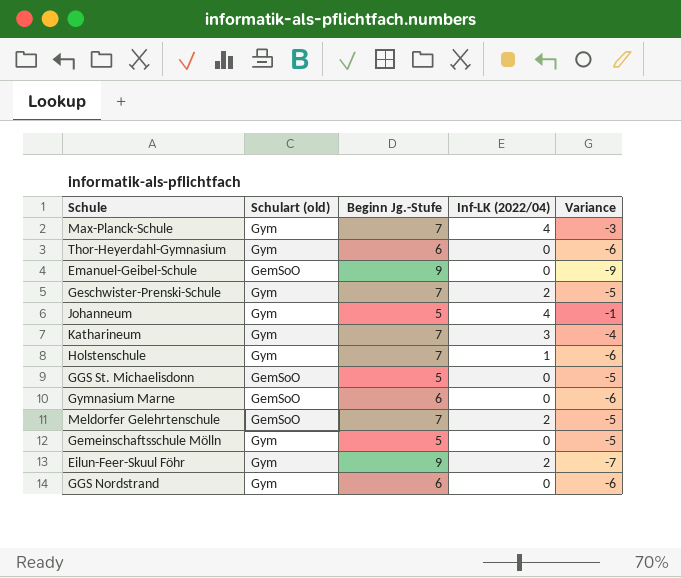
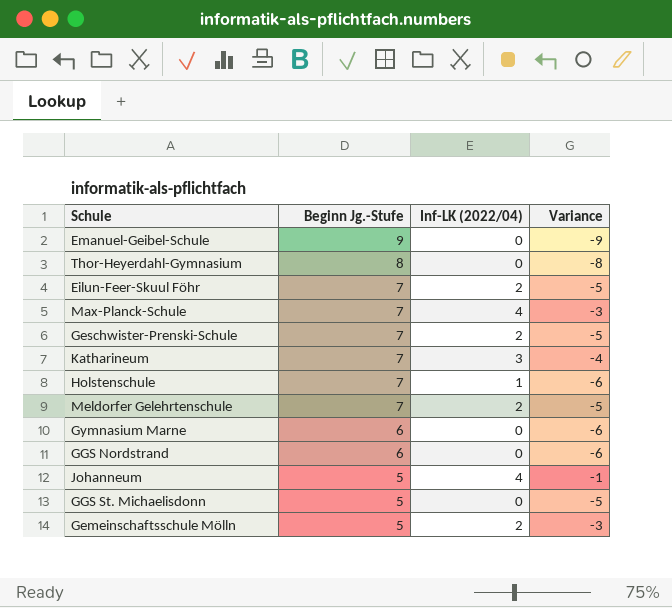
row order: none -> Beginn Jg.-Stufe descending
column Schulart (old) | position: 2 -> none
Thor-Heyerdahl-Gymnasium | Beginn Jg.-Stufe: 6 -> 8
Thor-Heyerdahl-Gymnasium | Variance: -6 -> -8
Eilun-Feer-Skuul Föhr | Beginn Jg.-Stufe: 9 -> 7
Eilun-Feer-Skuul Föhr | Variance: -7 -> -5
Gemeinschaftsschule Mölln | Inf-LK (2022/04): 0 -> 2
Gemeinschaftsschule Mölln | Variance: -5 -> -3

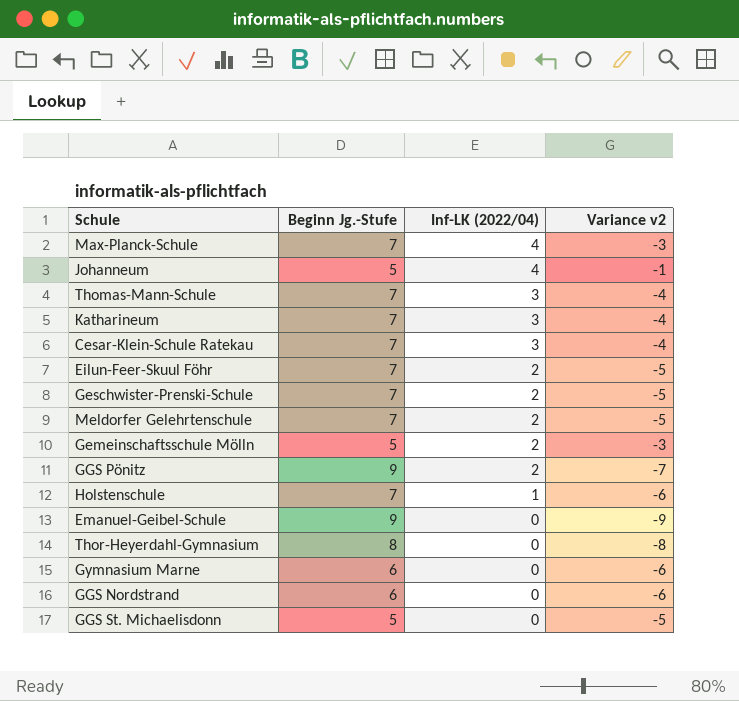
row order: Beginn Jg.-Stufe descending -> Inf-LK (2022/04) descending
column name: Variance -> Variance v2
row Thomas-Mann-Schule: none -> 7 | 3 | -4
row Cesar-Klein-Schule Ratekau: none -> 7 | 3 | -4
row GGS Pönitz: none -> 9 | 2 | -7

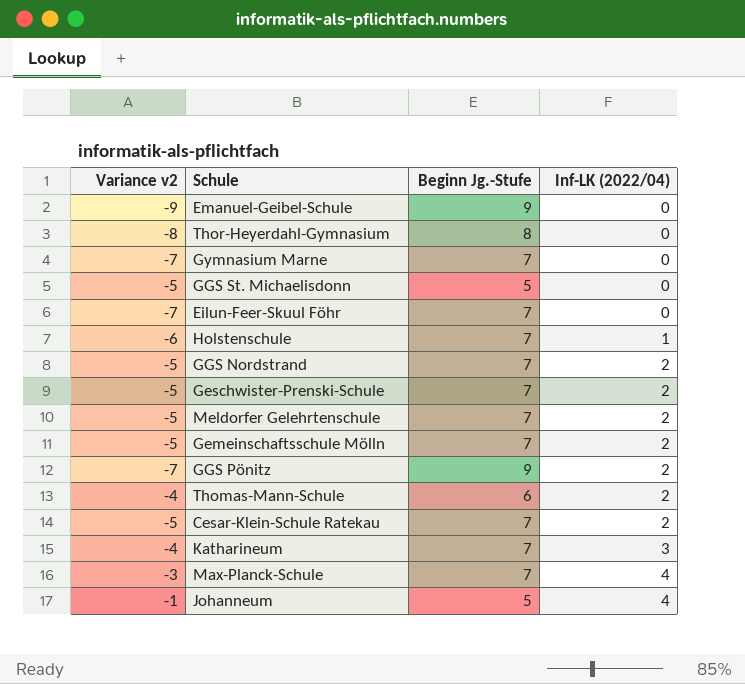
row order: Inf-LK (2022/04) descending -> Inf-LK (2022/04) ascending
column Variance v2 | position: 4 -> 1
Gymnasium Marne | Variance v2: -6 -> -7
Gymnasium Marne | Beginn Jg.-Stufe: 6 -> 7
Eilun-Feer-Skuul Föhr | Variance v2: -5 -> -7
Eilun-Feer-Skuul Föhr | Inf-LK (2022/04): 2 -> 0
GGS Nordstrand | Variance v2: -6 -> -5
GGS Nordstrand | Beginn Jg.-Stufe: 6 -> 7
GGS Nordstrand | Inf-LK (2022/04): 0 -> 2
Gemeinschaftsschule Mölln | Variance v2: -3 -> -5
Gemeinschaftsschule Mölln | Beginn Jg.-Stufe: 5 -> 7
Thomas-Mann-Schule | Beginn Jg.-Stufe: 7 -> 6
Thomas-Mann-Schule | Inf-LK (2022/04): 3 -> 2
Cesar-Klein-Schule Ratekau | Variance v2: -4 -> -5
Cesar-Klein-Schule Ratekau | Inf-LK (2022/04): 3 -> 2

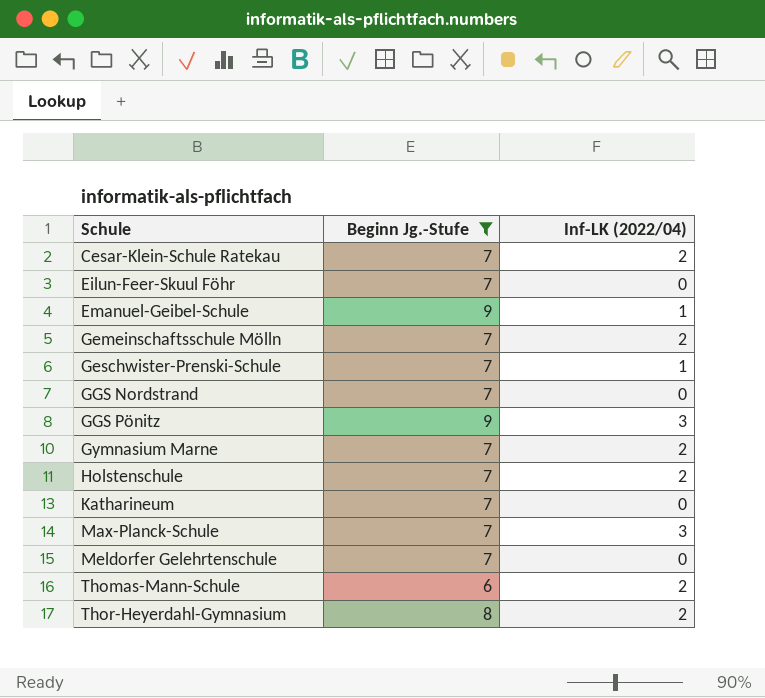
filter: none -> Beginn Jg.-Stufe != 5
row order: Inf-LK (2022/04) ascending -> Schule ascending
column Variance v2 | formula: [Inf-LK (2022/04)] - [Beginn Jg.-Stufe] -> none
Emanuel-Geibel-Schule | Inf-LK (2022/04): 0 -> 1
Geschwister-Prenski-Schule | Inf-LK (2022/04): 2 -> 1
GGS Nordstrand | Inf-LK (2022/04): 2 -> 0
GGS Pönitz | Inf-LK (2022/04): 2 -> 3
Gymnasium Marne | Inf-LK (2022/04): 0 -> 2
Holstenschule | Inf-LK (2022/04): 1 -> 2
Katharineum | Inf-LK (2022/04): 3 -> 0
Max-Planck-Schule | Inf-LK (2022/04): 4 -> 3
Meldorfer Gelehrtenschule | Inf-LK (2022/04): 2 -> 0
Thor-Heyerdahl-Gymnasium | Inf-LK (2022/04): 0 -> 2

